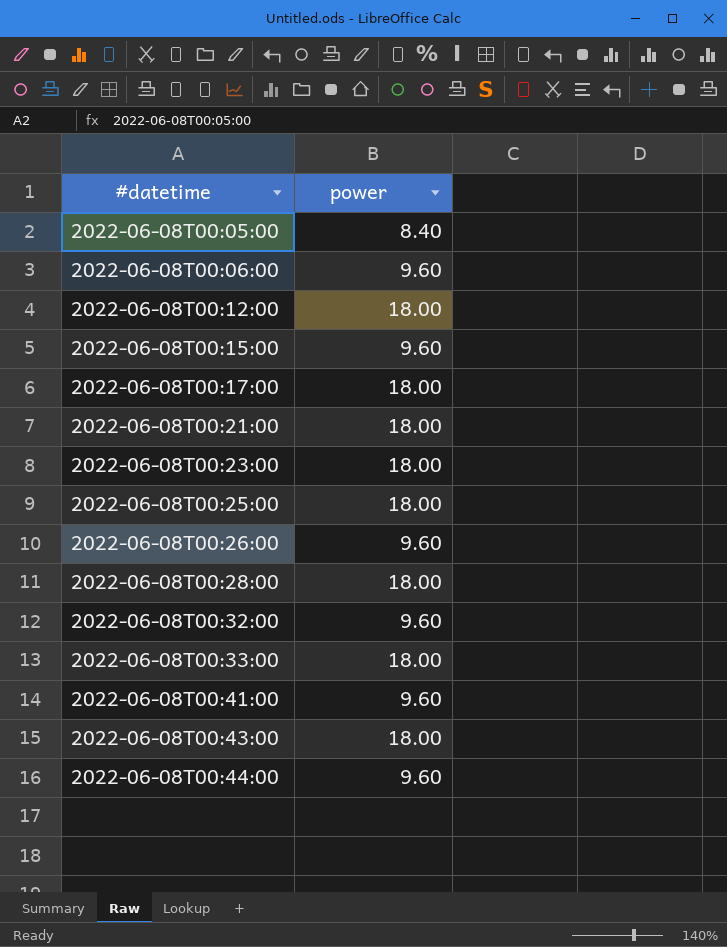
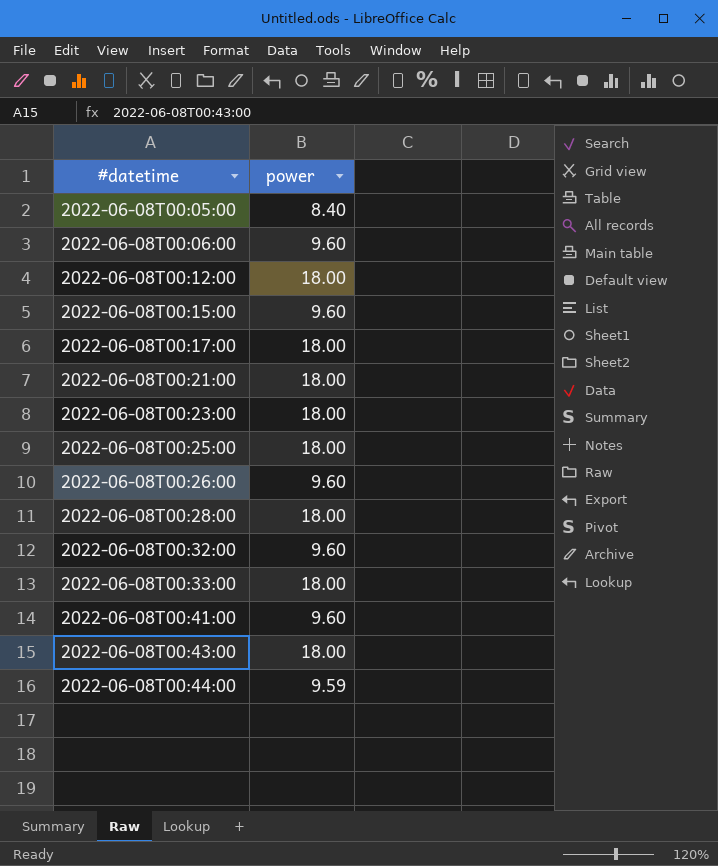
2022-06-08T00:44:00 | power: 9.60 -> 9.59

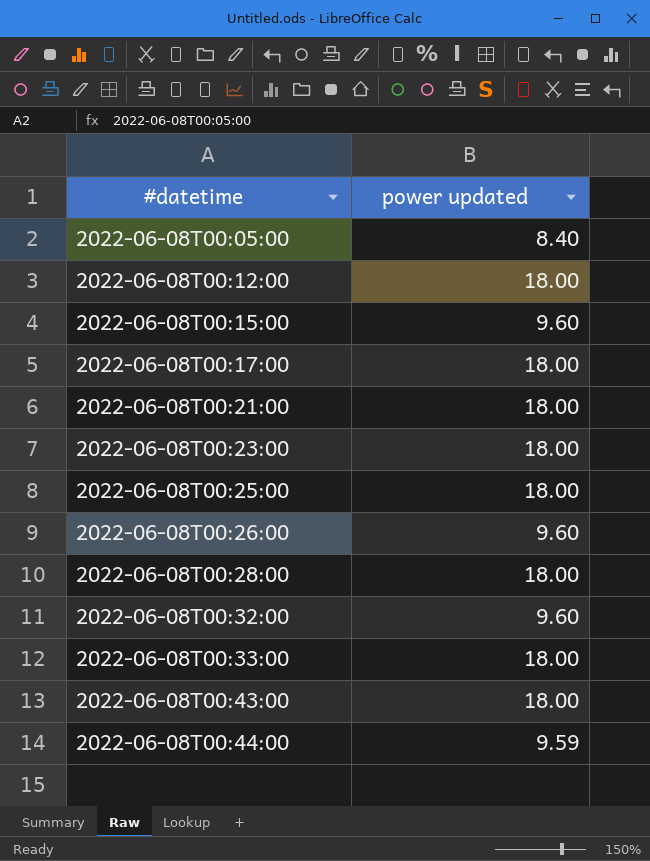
column name: power -> power updated
row 2022-06-08T00:06:00: 9.60 -> none
row 2022-06-08T00:41:00: 9.60 -> none

